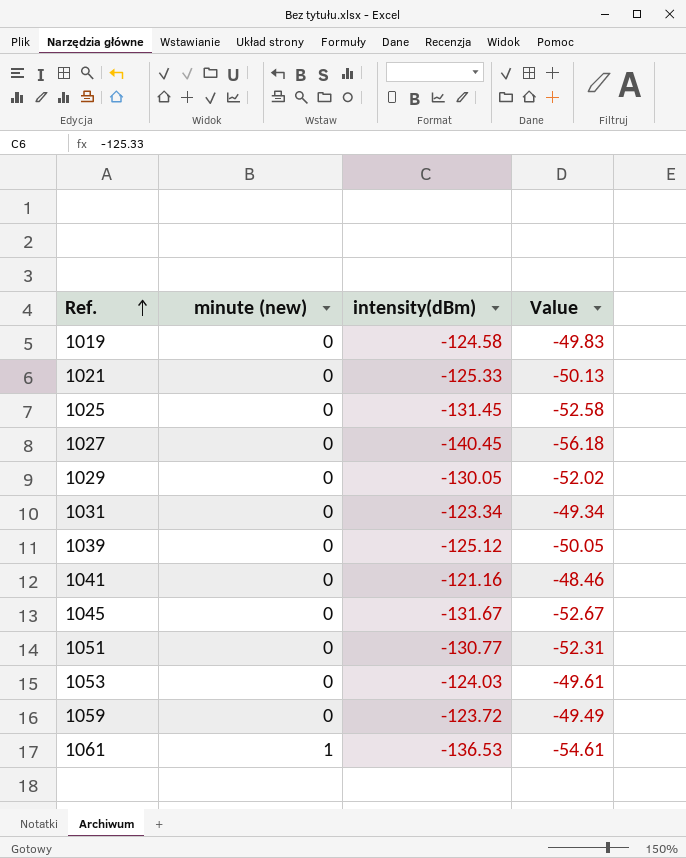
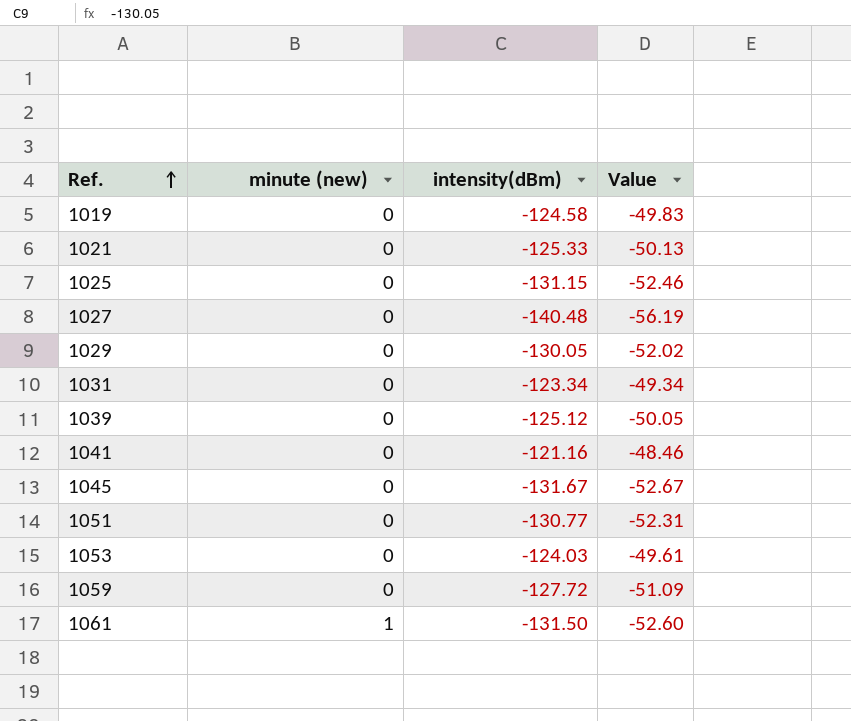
1025 | intensity(dBm): -131.45 -> -131.15
1025 | Value: -52.58 -> -52.46
1027 | intensity(dBm): -140.45 -> -140.48
1027 | Value: -56.18 -> -56.19
1059 | intensity(dBm): -123.72 -> -127.72
1059 | Value: -49.49 -> -51.09
1061 | intensity(dBm): -136.53 -> -131.50
1061 | Value: -54.61 -> -52.60

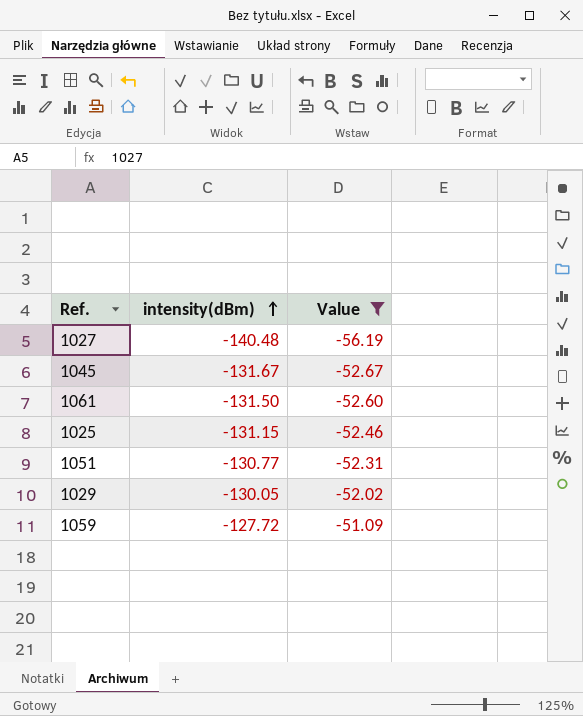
filter: none -> Value <= -51.09
row order: Ref. ascending -> intensity(dBm) ascending
column minute (new) | position: 2 -> none

